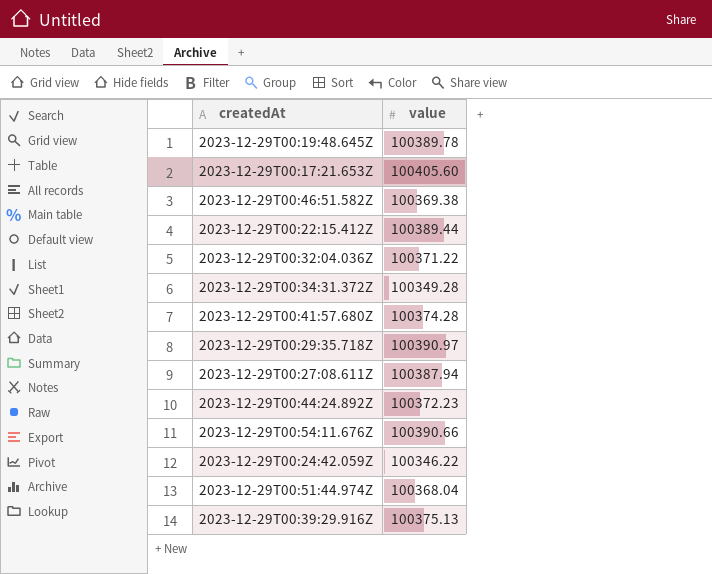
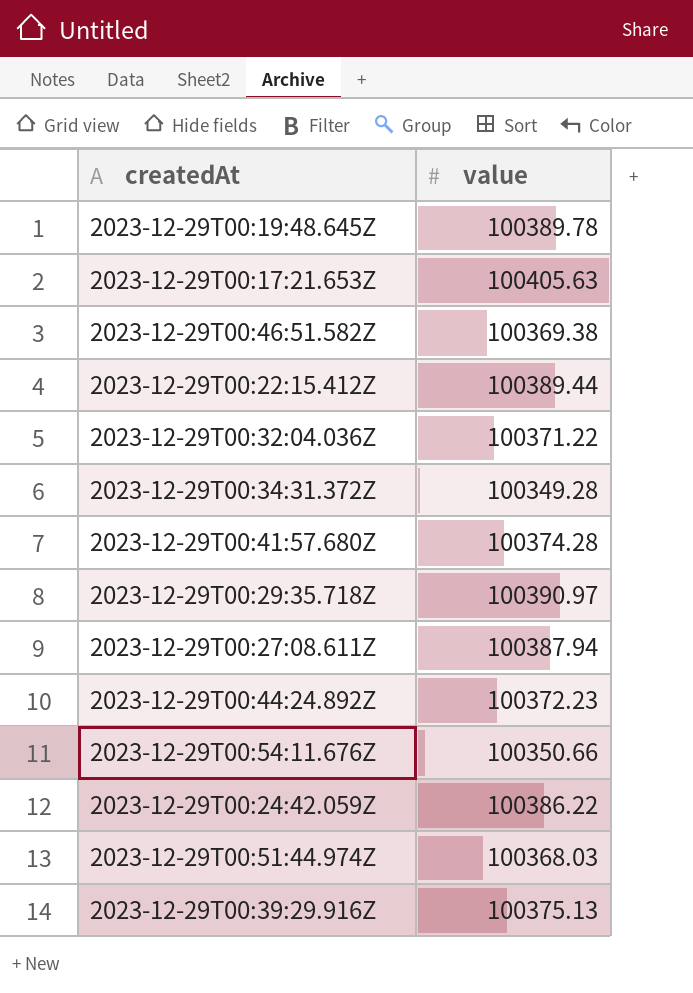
2023-12-29T00:17:21.653Z | value: 100405.60 -> 100405.63
2023-12-29T00:54:11.676Z | value: 100390.66 -> 100350.66
2023-12-29T00:24:42.059Z | value: 100346.22 -> 100386.22
2023-12-29T00:51:44.974Z | value: 100368.04 -> 100368.03

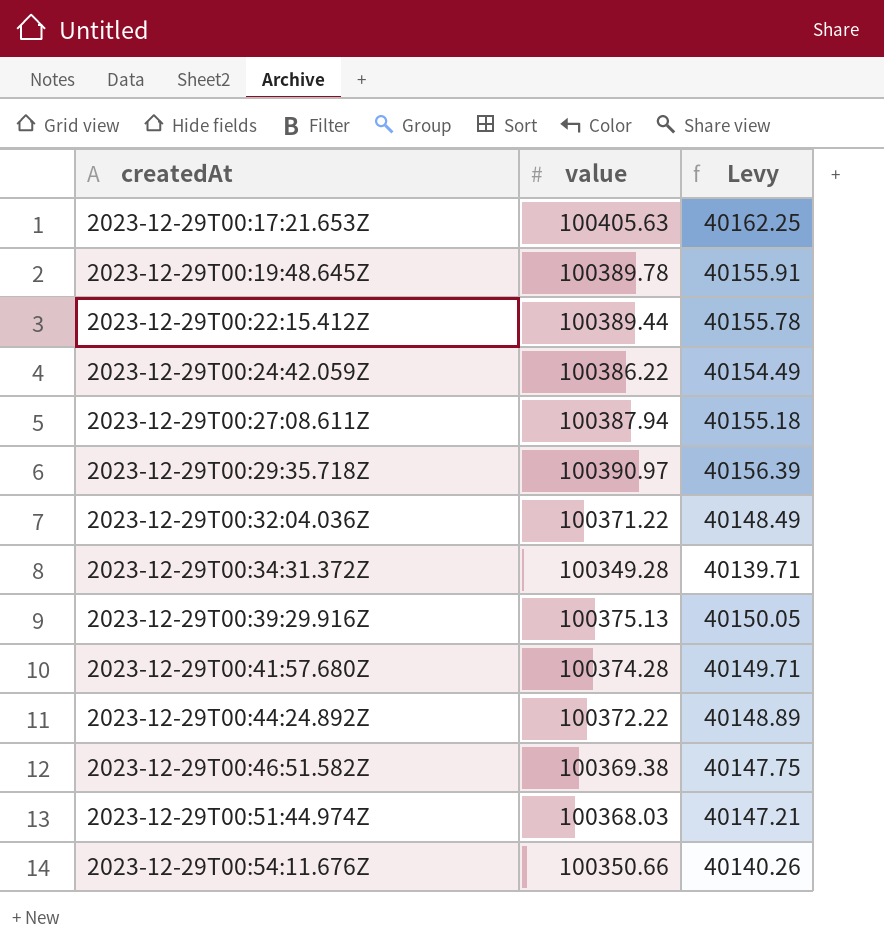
row order: none -> createdAt ascending
column Levy | formula: none -> [value] * 0.4
2023-12-29T00:44:24.892Z | value: 100372.23 -> 100372.22

